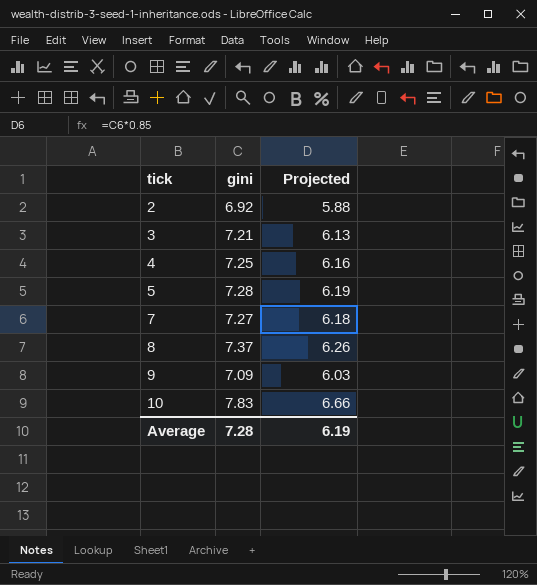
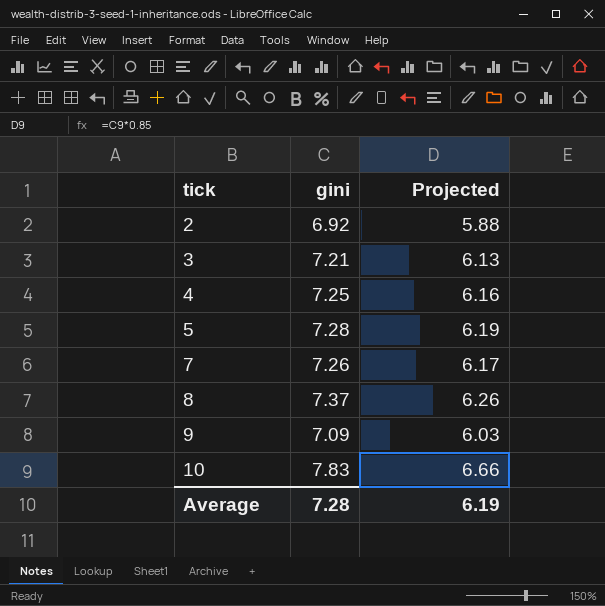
7 | gini: 7.27 -> 7.26
7 | Projected: 6.18 -> 6.17

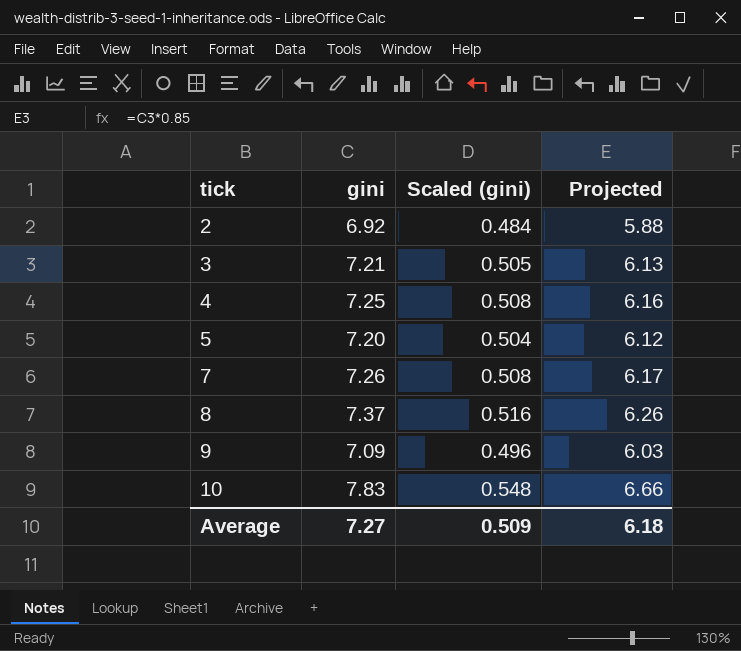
column Scaled (gini) | formula: none -> [gini] * 0.07
5 | gini: 7.28 -> 7.20
5 | Projected: 6.19 -> 6.12
Average | gini: 7.28 -> 7.27
Average | Projected: 6.19 -> 6.18

